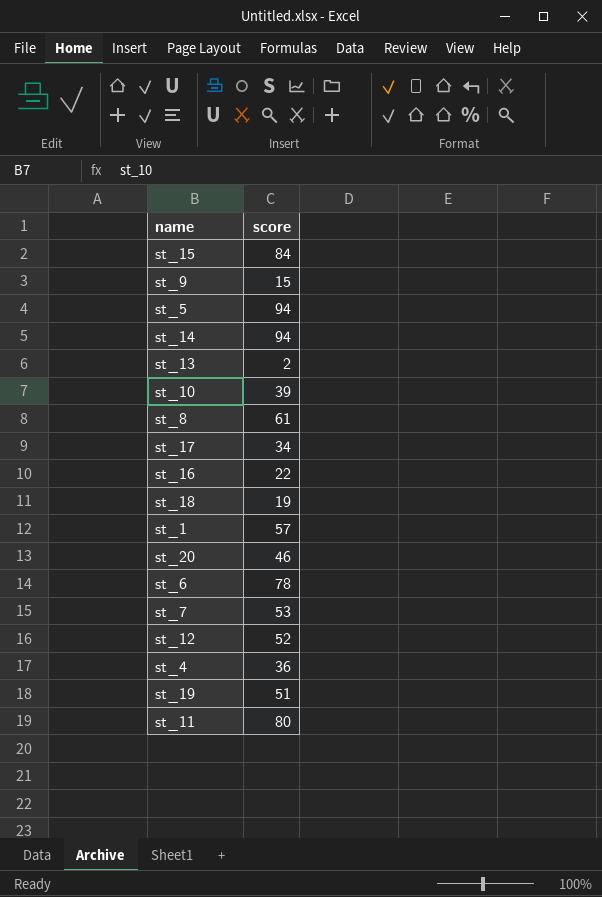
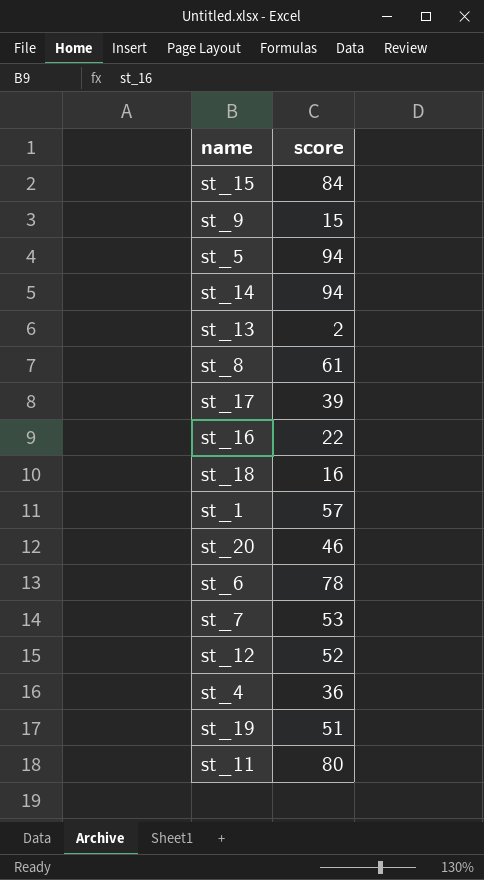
row st_10: 39 -> none
st_17 | score: 34 -> 39
st_18 | score: 19 -> 16

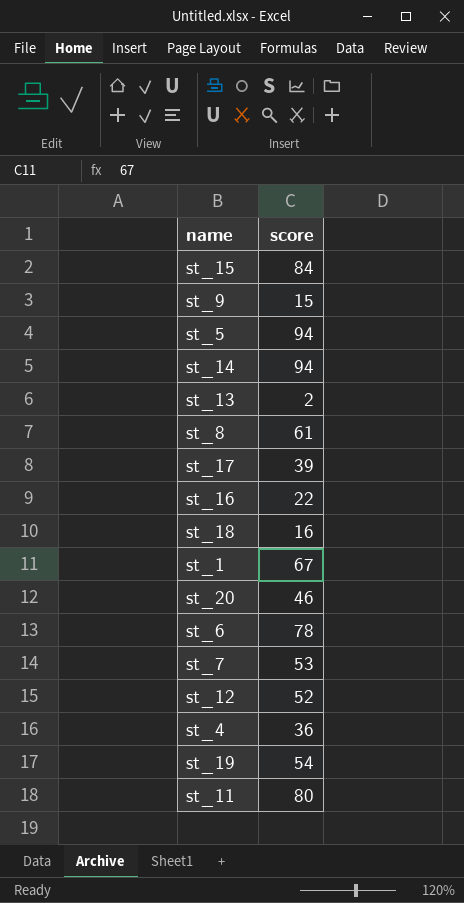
st_1 | score: 57 -> 67
st_19 | score: 51 -> 54

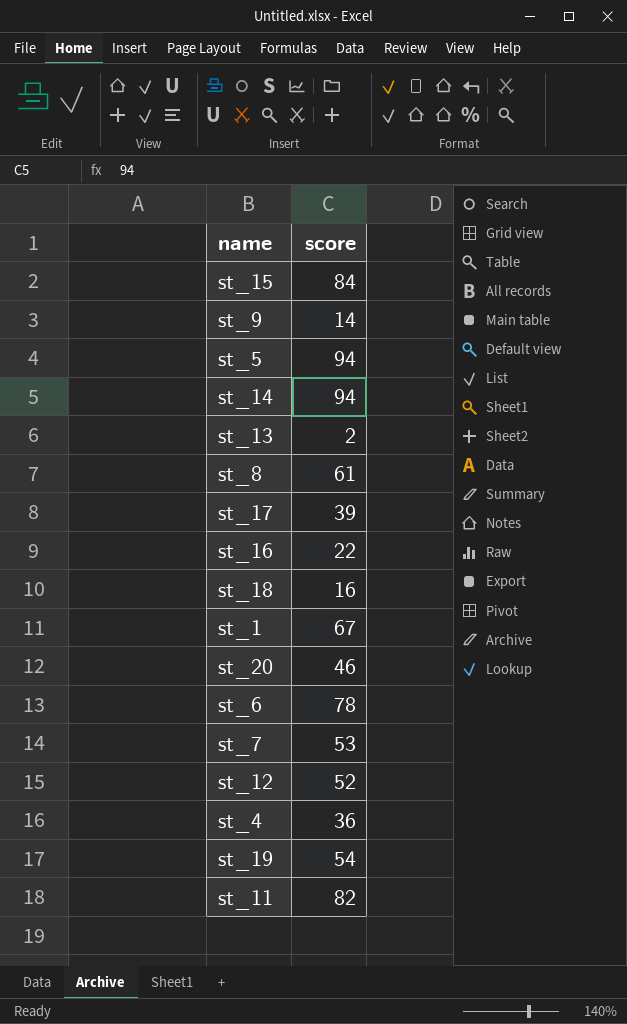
st_9 | score: 15 -> 14
st_11 | score: 80 -> 82

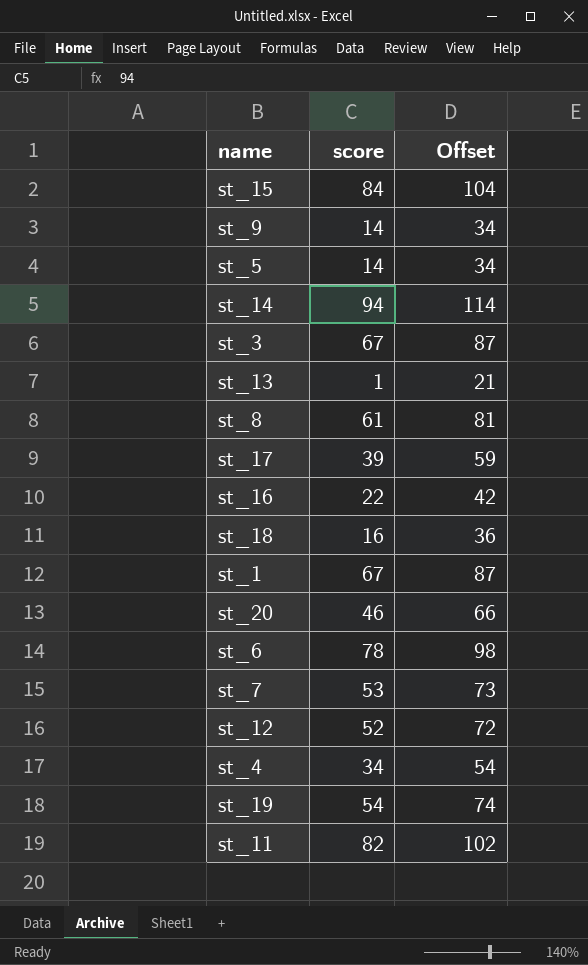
column Offset | formula: none -> [score] + 20
st_5 | score: 94 -> 14
row st_3: none -> 67 | 87
st_13 | score: 2 -> 1
st_4 | score: 36 -> 34

